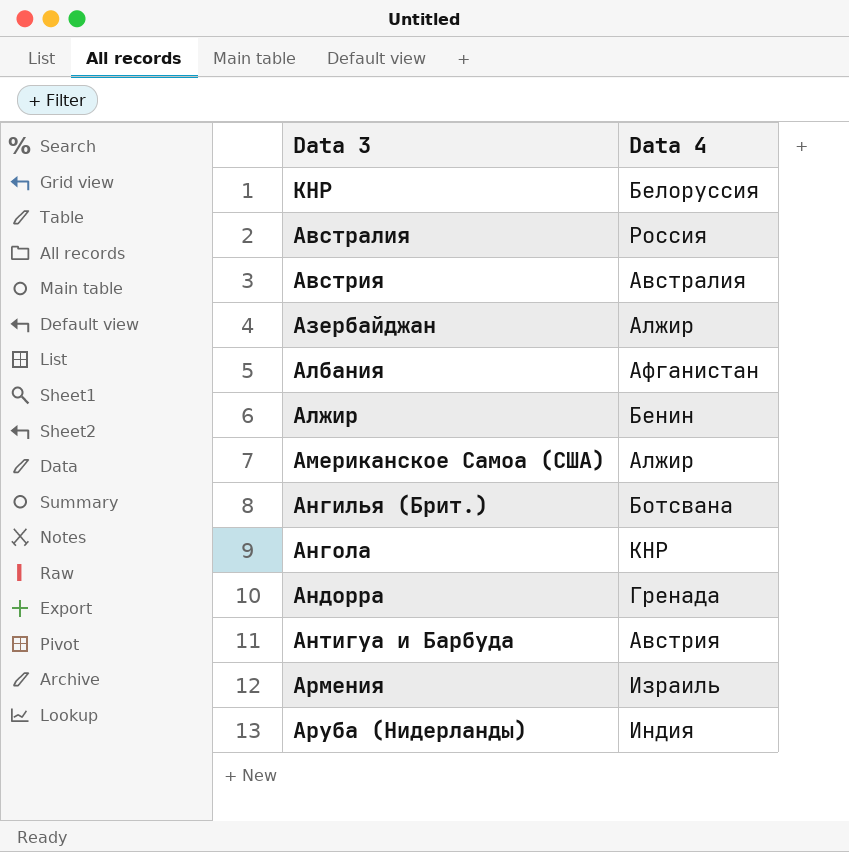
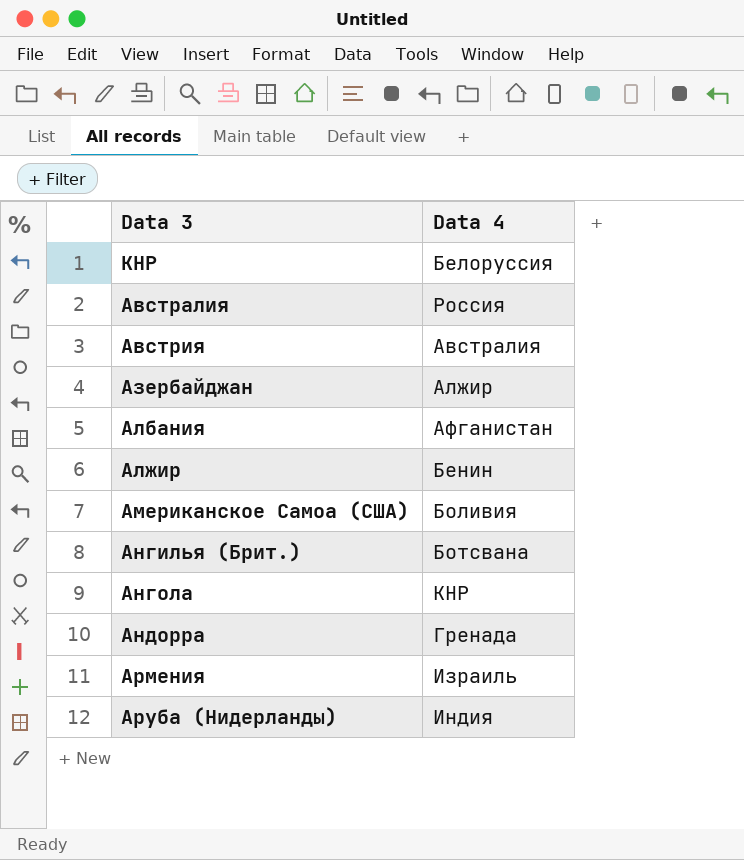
row Антигуа и Барбуда: Австрия -> none
Американское Самоа (США) | Data 4: Алжир -> Боливия

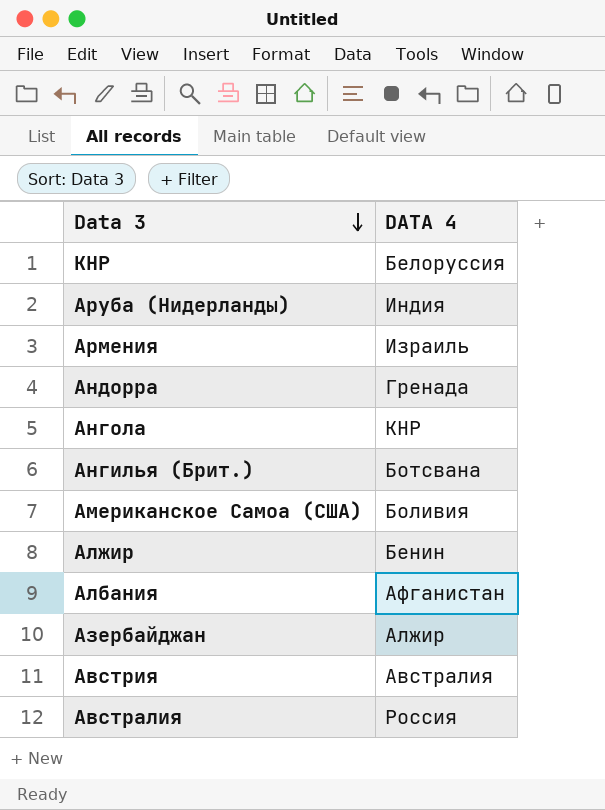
row order: none -> Data 3 descending
column name: Data 4 -> DATA 4

